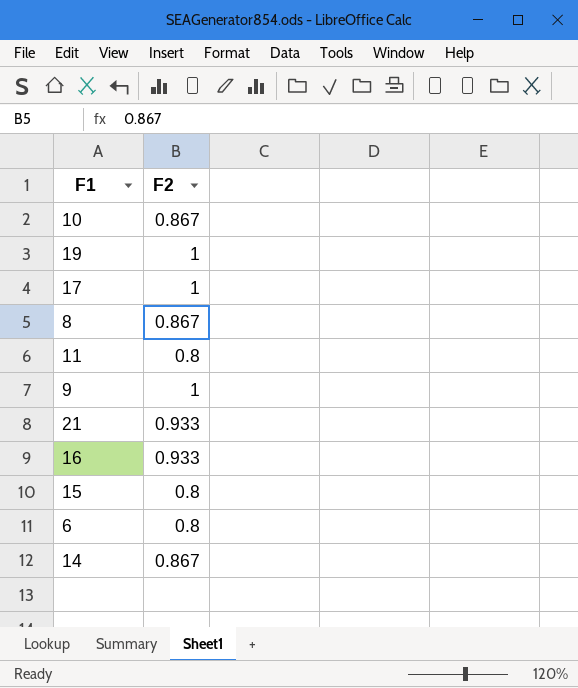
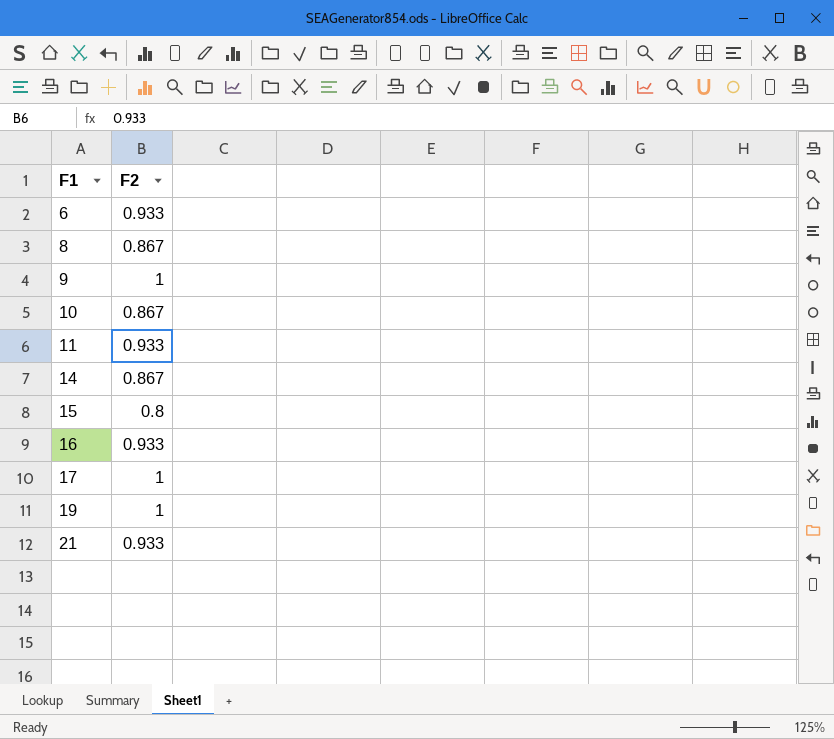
row order: none -> F1 ascending
6 | F2: 0.8 -> 0.933
11 | F2: 0.8 -> 0.933

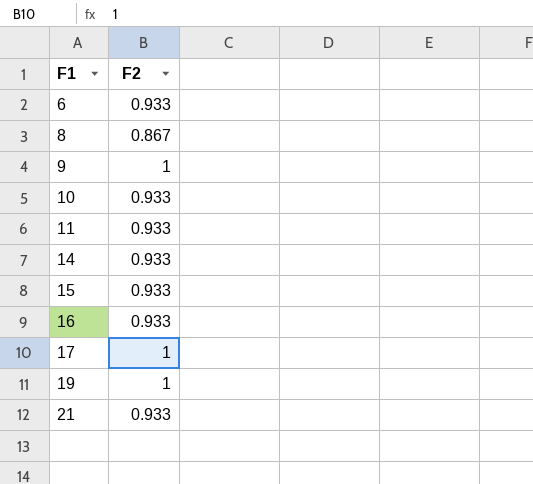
10 | F2: 0.867 -> 0.933
14 | F2: 0.867 -> 0.933
15 | F2: 0.8 -> 0.933

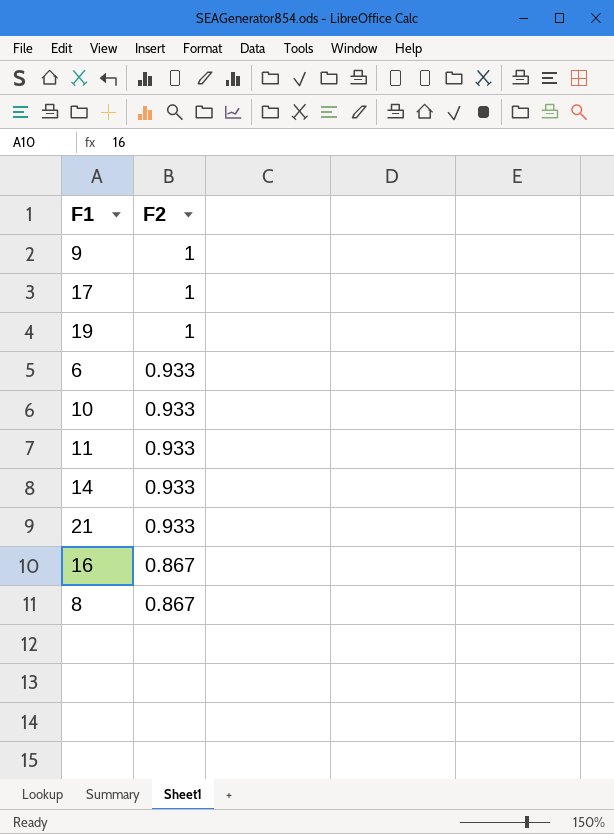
row order: F1 ascending -> F2 descending
row 15: 0.933 -> none
16 | F2: 0.933 -> 0.867

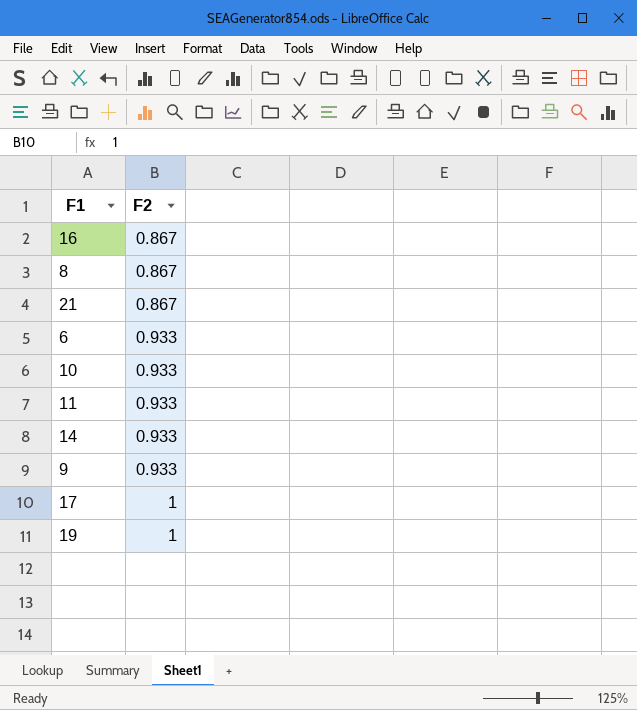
row order: F2 descending -> F2 ascending
21 | F2: 0.933 -> 0.867
9 | F2: 1 -> 0.933

